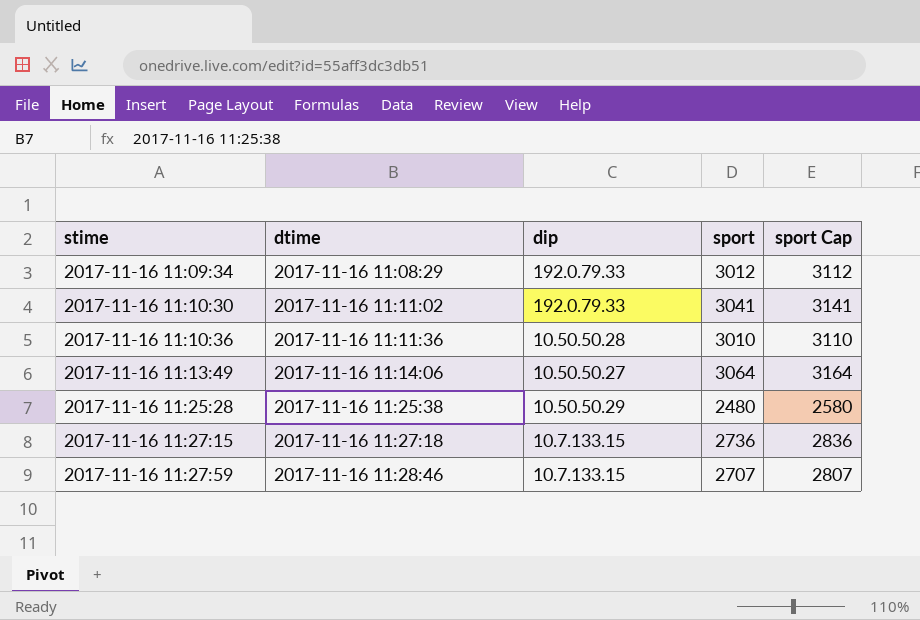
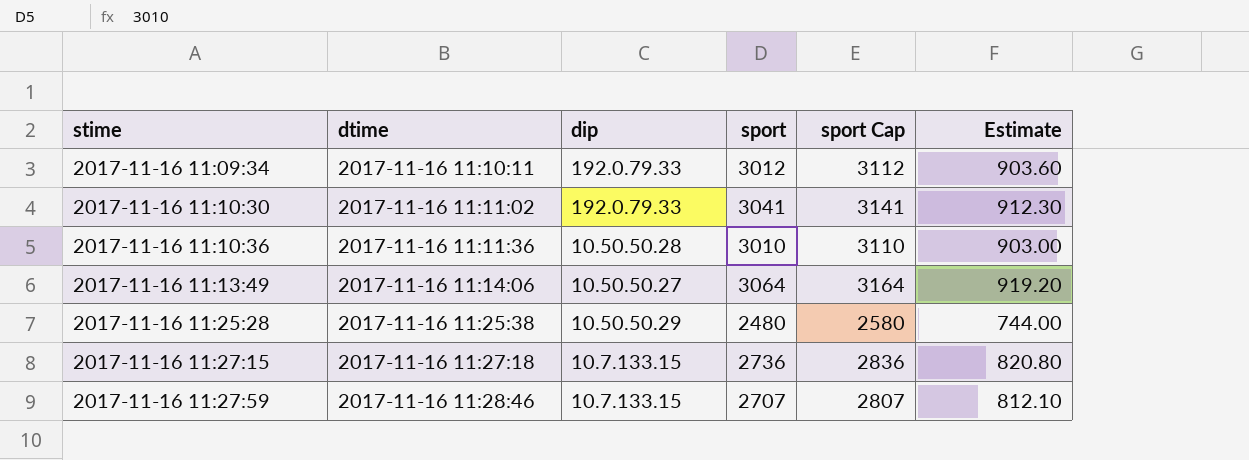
column Estimate | formula: none -> [sport] * 0.3
2017-11-16 11:09:34 | dtime: 2017-11-16 11:08:29 -> 2017-11-16 11:10:11

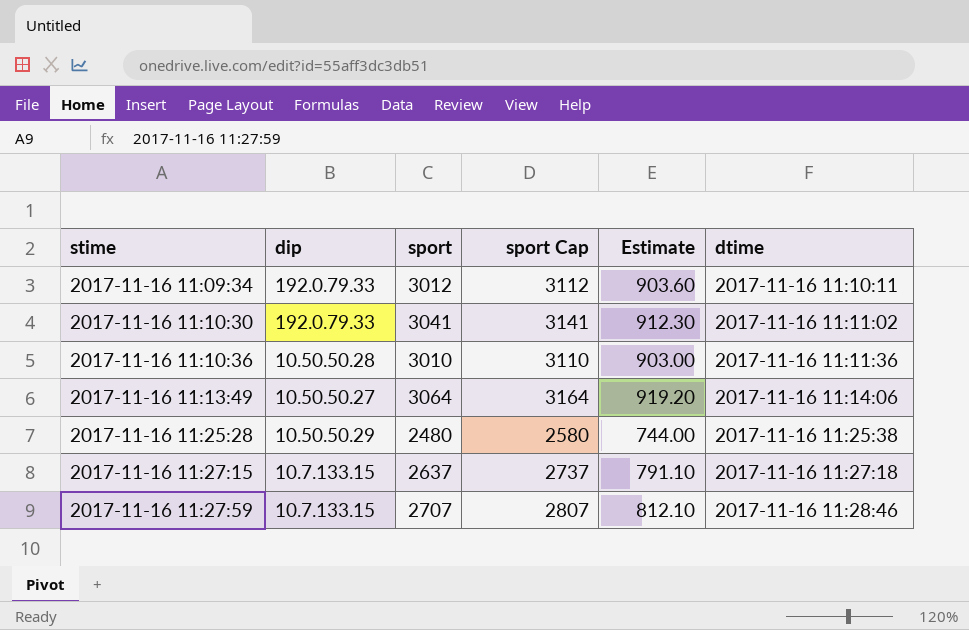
column dtime | position: 2 -> 6
2017-11-16 11:27:15 | sport: 2736 -> 2637
2017-11-16 11:27:15 | sport Cap: 2836 -> 2737
2017-11-16 11:27:15 | Estimate: 820.80 -> 791.10

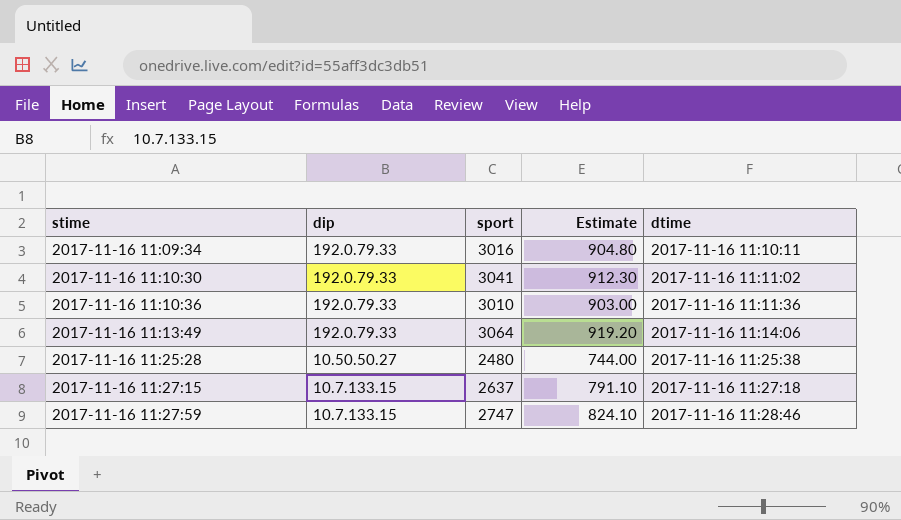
column sport Cap | formula: [sport] + 100 -> none
2017-11-16 11:09:34 | sport: 3012 -> 3016
2017-11-16 11:09:34 | Estimate: 903.60 -> 904.80
2017-11-16 11:10:36 | dip: 10.50.50.28 -> 192.0.79.33
2017-11-16 11:13:49 | dip: 10.50.50.27 -> 192.0.79.33
2017-11-16 11:25:28 | dip: 10.50.50.29 -> 10.50.50.27
2017-11-16 11:27:59 | sport: 2707 -> 2747
2017-11-16 11:27:59 | Estimate: 812.10 -> 824.10

